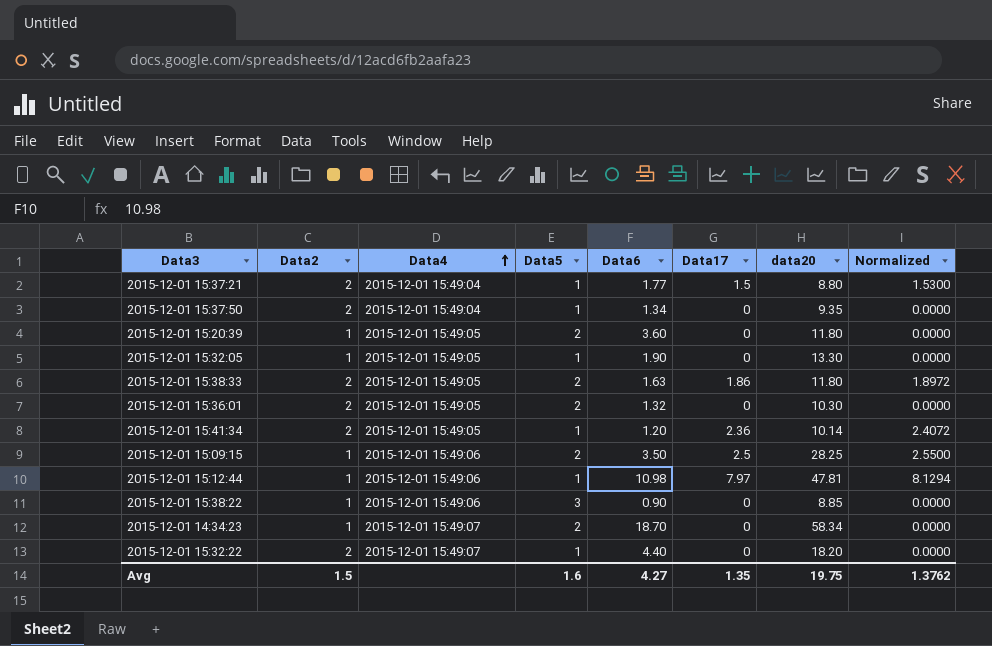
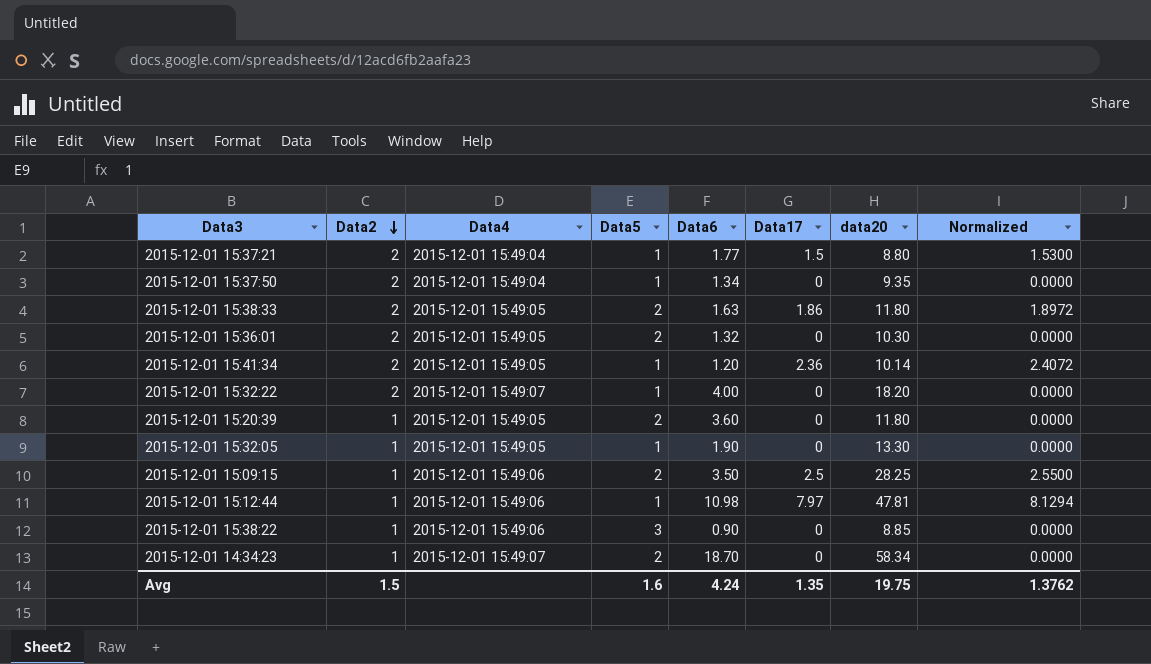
row order: Data4 ascending -> Data2 descending
2015-12-01 15:32:22 | Data6: 4.40 -> 4.00
Avg | Data6: 4.27 -> 4.24

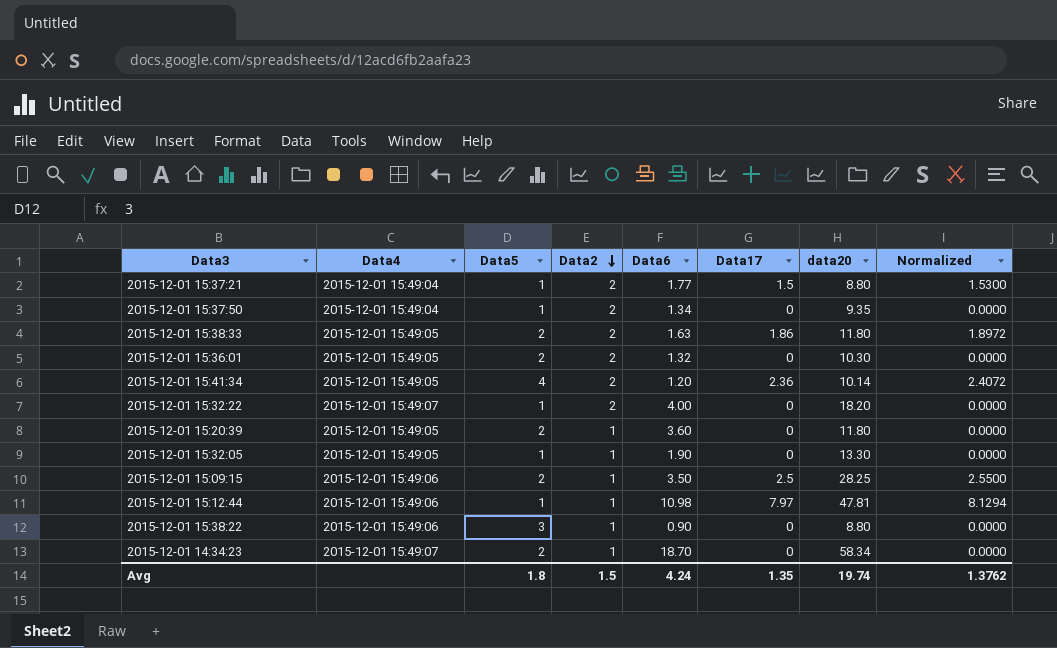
column Data2 | position: 2 -> 4
2015-12-01 15:41:34 | Data5: 1 -> 4
2015-12-01 15:38:22 | data20: 8.85 -> 8.80
Avg | Data5: 1.6 -> 1.8
Avg | data20: 19.75 -> 19.74

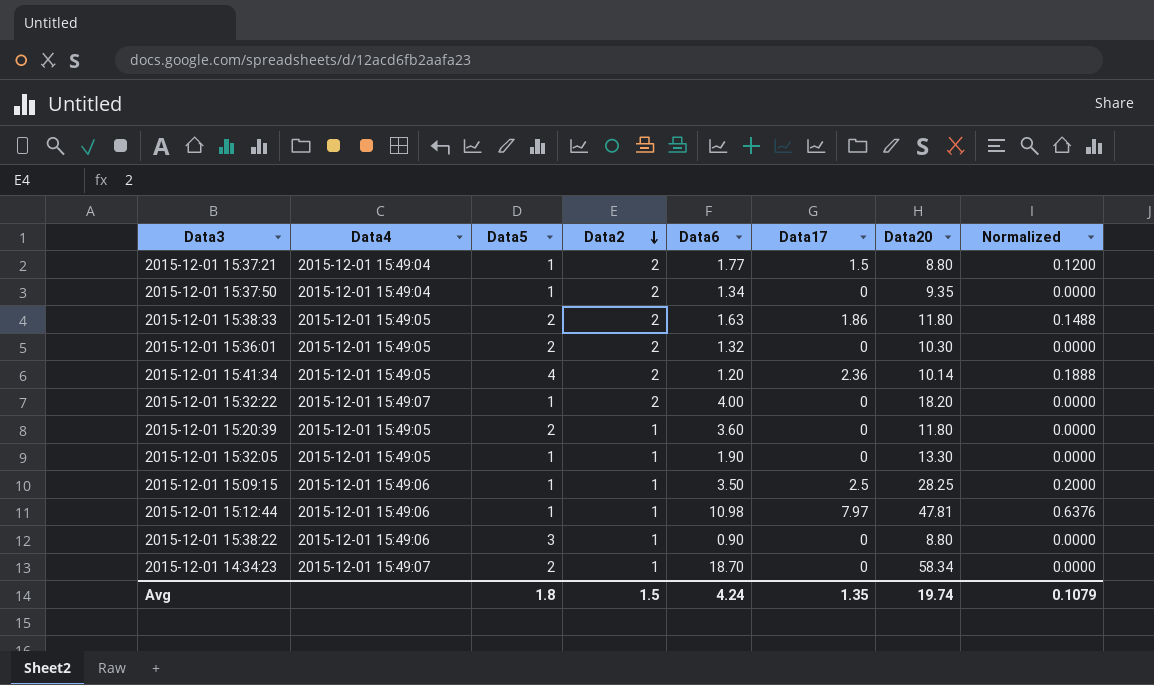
column name: data20 -> Data20
column Normalized | formula: [Data17] * 1.02 -> [Data17] * 0.08
2015-12-01 15:09:15 | Data5: 2 -> 1
Avg | Normalized: 1.3762 -> 0.1079

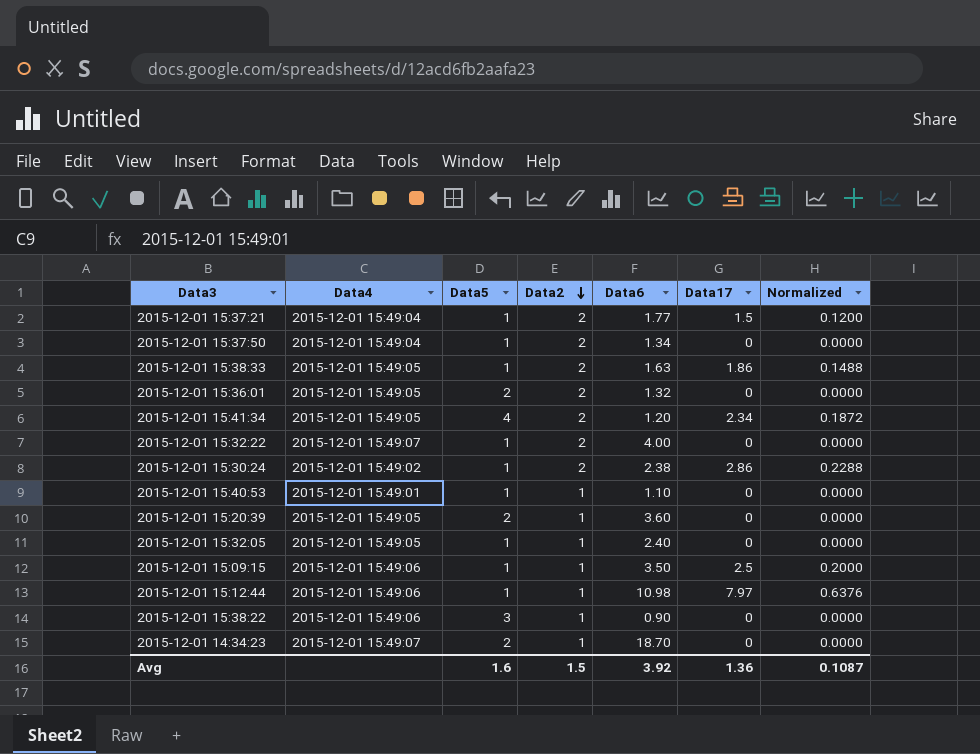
column Data20 | position: 7 -> none
2015-12-01 15:38:33 | Data5: 2 -> 1
2015-12-01 15:41:34 | Data17: 2.36 -> 2.34
2015-12-01 15:41:34 | Normalized: 0.1888 -> 0.1872
row 2015-12-01 15:30:24: none -> 2015-12-01 15:49:02 | 1 | 2 | 2.38 | 2.86 | 0.2288
row 2015-12-01 15:40:53: none -> 2015-12-01 15:49:01 | 1 | 1 | 1.10 | 0 | 0.0000
2015-12-01 15:32:05 | Data6: 1.90 -> 2.40
Avg | Data5: 1.8 -> 1.6
Avg | Data6: 4.24 -> 3.92
Avg | Data17: 1.35 -> 1.36
Avg | Normalized: 0.1079 -> 0.1087

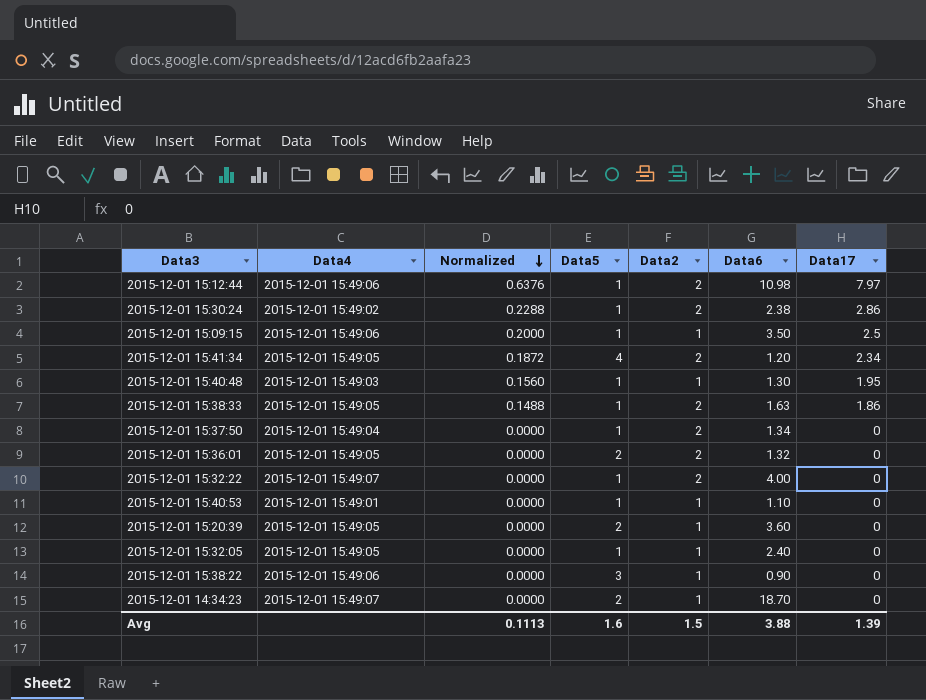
row order: Data2 descending -> Normalized descending
column Normalized | position: 7 -> 3
row 2015-12-01 15:37:21: 2015-12-01 15:49:04 | 1 | 2 | 1.77 | 1.5 | 0.1200 -> none
2015-12-01 15:12:44 | Data2: 1 -> 2
row 2015-12-01 15:40:48: none -> 2015-12-01 15:49:03 | 0.1560 | 1 | 1 | 1.30 | 1.95
Avg | Normalized: 0.1087 -> 0.1113
Avg | Data6: 3.92 -> 3.88
Avg | Data17: 1.36 -> 1.39

